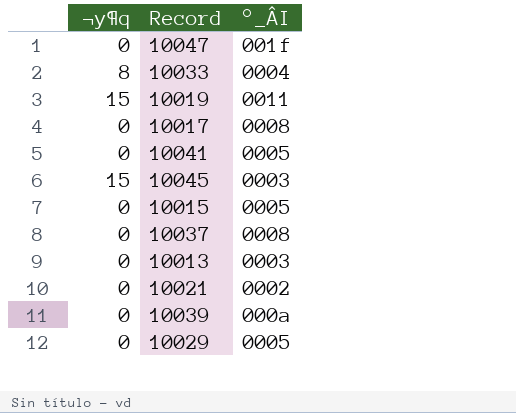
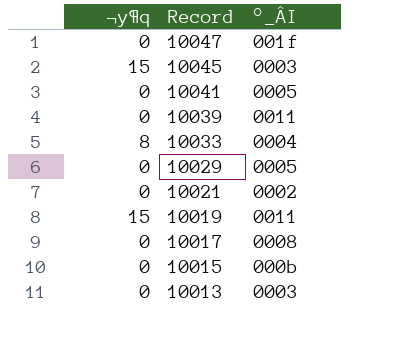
row order: none -> Record descending
row 10037: 0 | 0008 -> none
10039 | °_ÂI: 000a -> 0011
10015 | °_ÂI: 0005 -> 000b

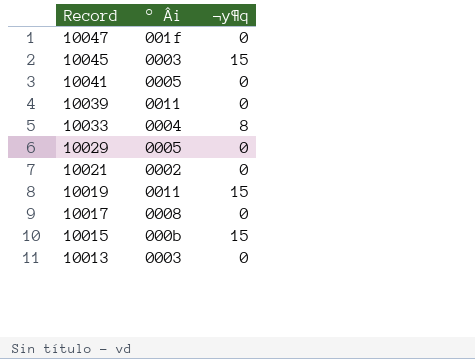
column name: °_ÂI -> ° Âi
column ¬y¶q | position: 1 -> 3
10015 | ¬y¶q: 0 -> 15

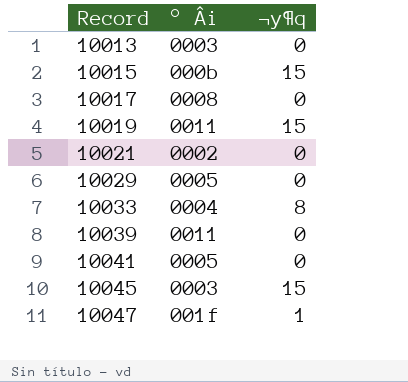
row order: Record descending -> Record ascending
10047 | ¬y¶q: 0 -> 1

